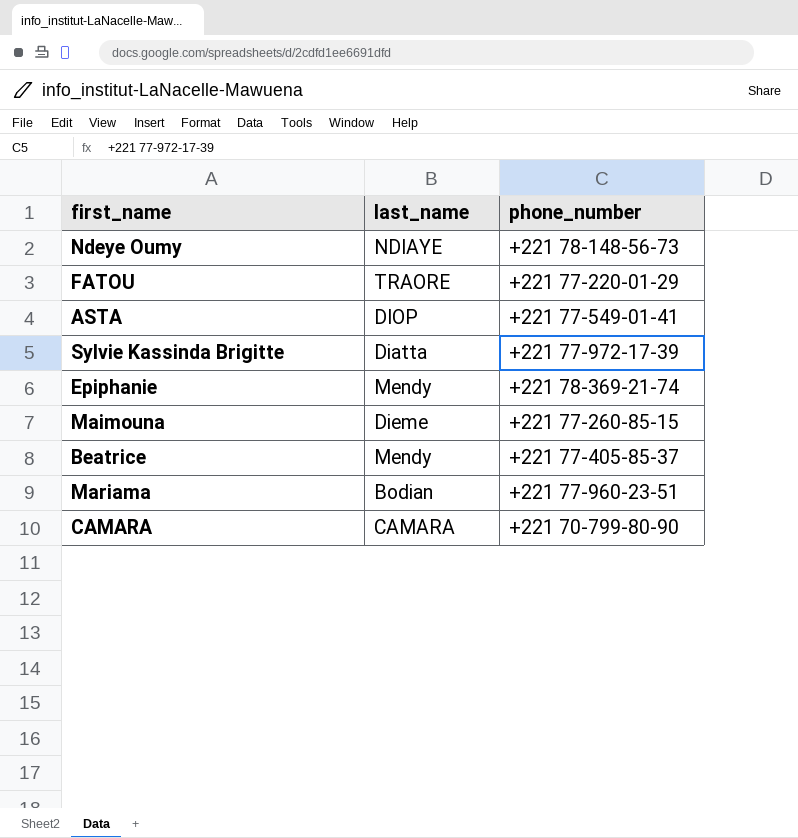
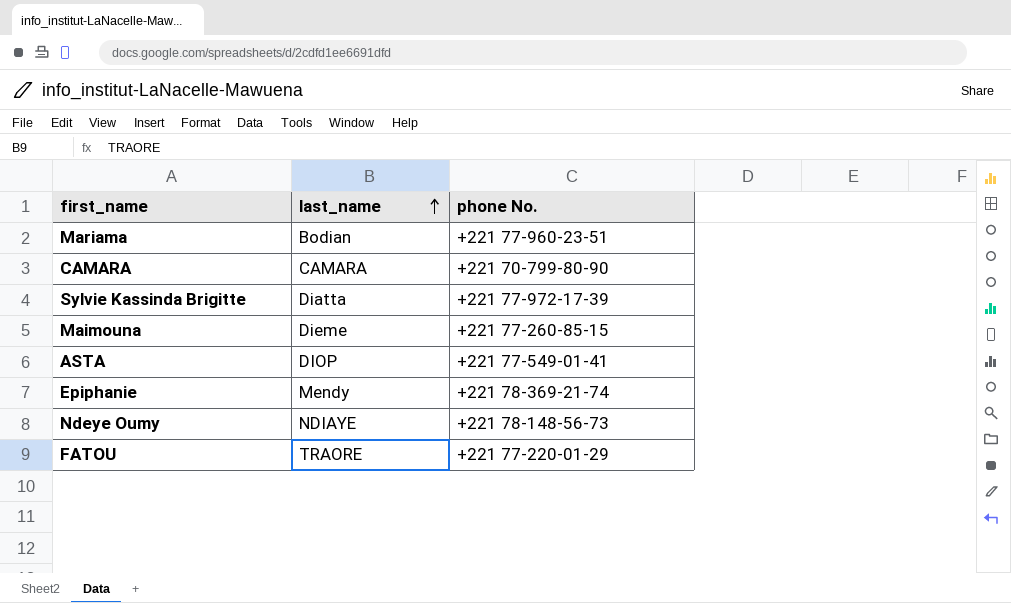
row order: none -> last_name ascending
column name: phone_number -> phone No.
row Beatrice: Mendy | +221 77-405-85-37 -> none

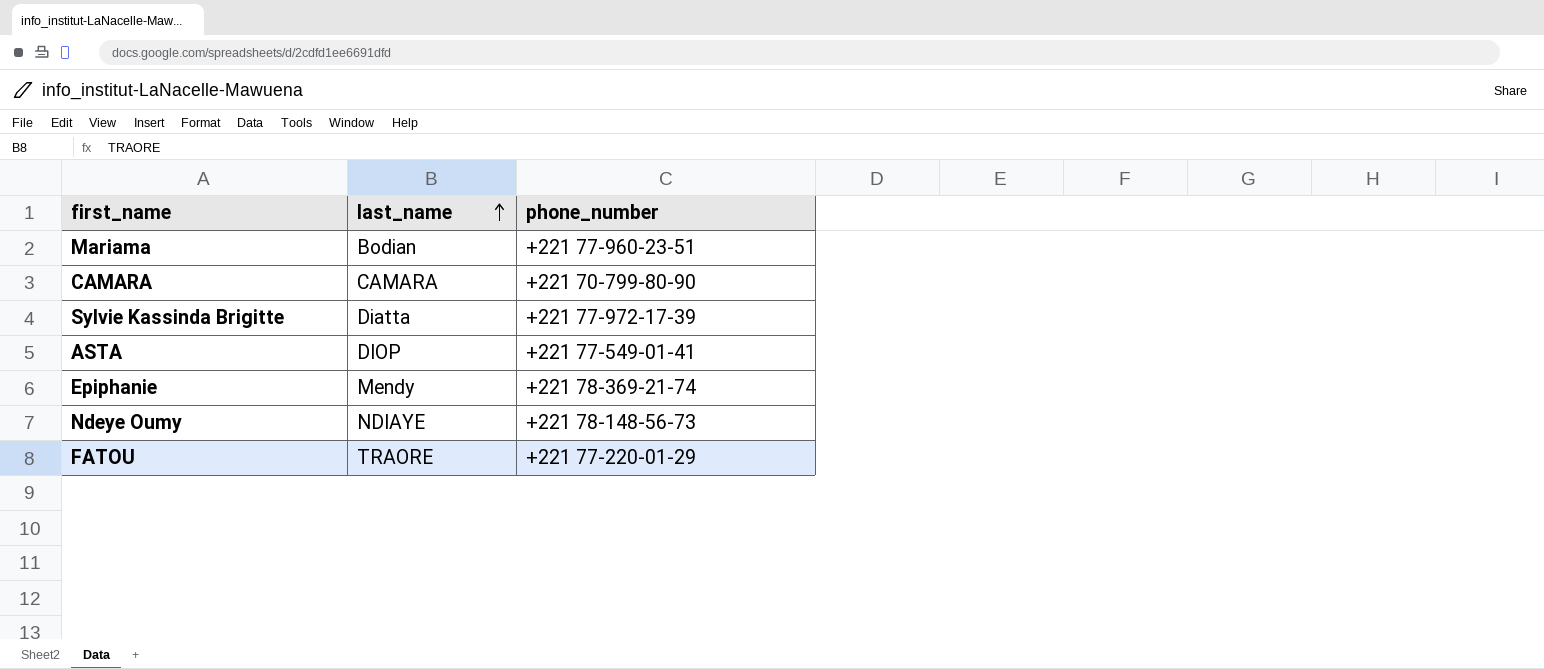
column name: phone No. -> phone_number
row Maimouna: Dieme | +221 77-260-85-15 -> none

